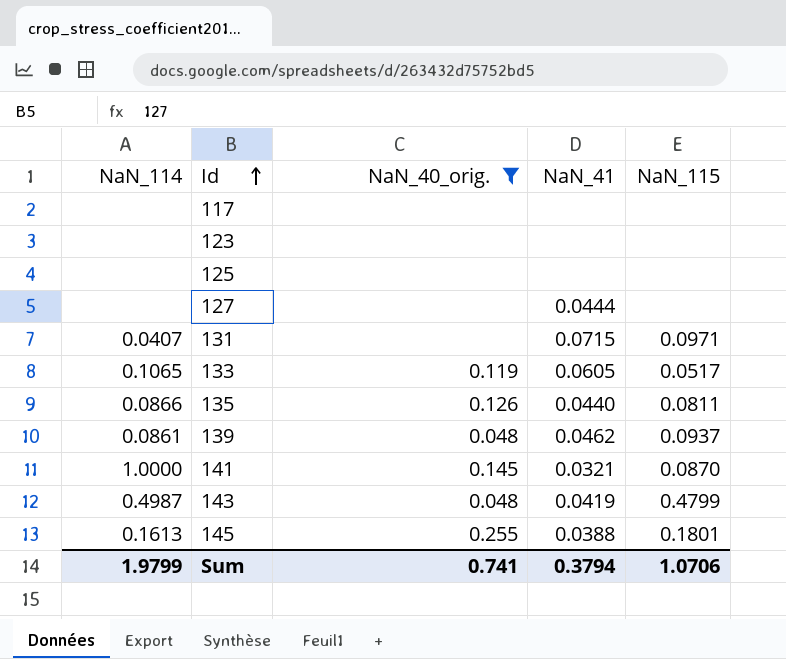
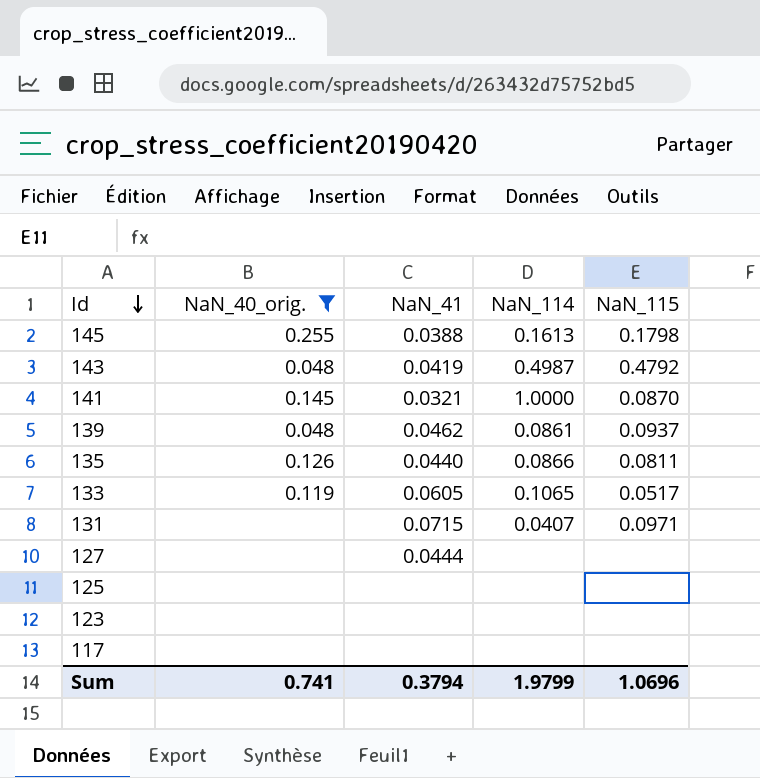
row order: Id ascending -> Id descending
column NaN_114 | position: 1 -> 4
145 | NaN_115: 0.1801 -> 0.1798
143 | NaN_115: 0.4799 -> 0.4792
Sum | NaN_115: 1.0706 -> 1.0696

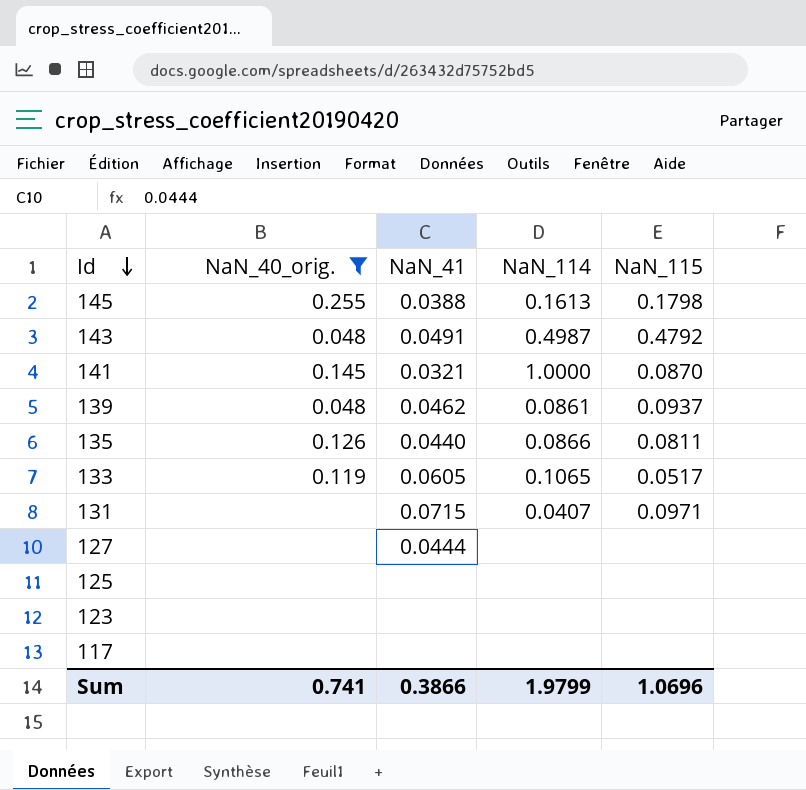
143 | NaN_41: 0.0419 -> 0.0491
Sum | NaN_41: 0.3794 -> 0.3866

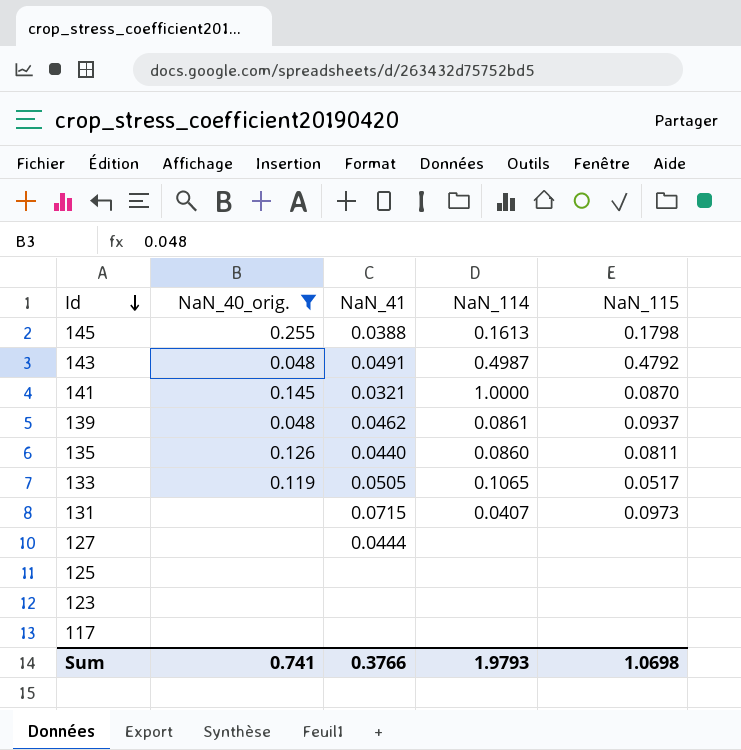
135 | NaN_114: 0.0866 -> 0.0860
133 | NaN_41: 0.0605 -> 0.0505
131 | NaN_115: 0.0971 -> 0.0973
Sum | NaN_41: 0.3866 -> 0.3766
Sum | NaN_114: 1.9799 -> 1.9793
Sum | NaN_115: 1.0696 -> 1.0698

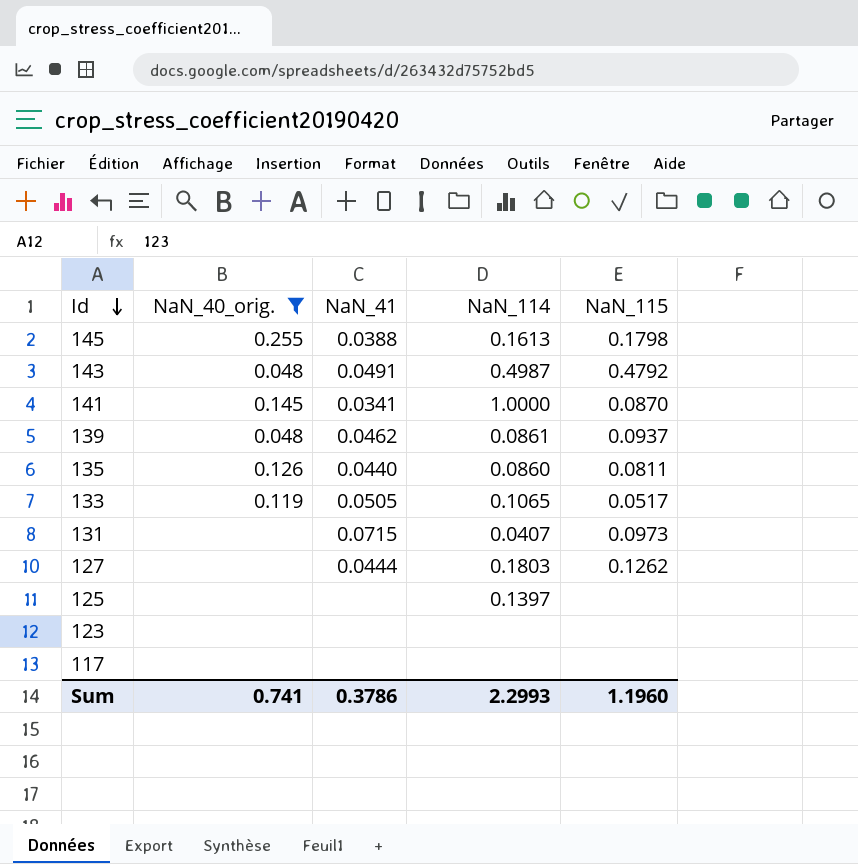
141 | NaN_41: 0.0321 -> 0.0341
127 | NaN_114: none -> 0.1803
127 | NaN_115: none -> 0.1262
125 | NaN_114: none -> 0.1397
Sum | NaN_41: 0.3766 -> 0.3786
Sum | NaN_114: 1.9793 -> 2.2993
Sum | NaN_115: 1.0698 -> 1.1960

